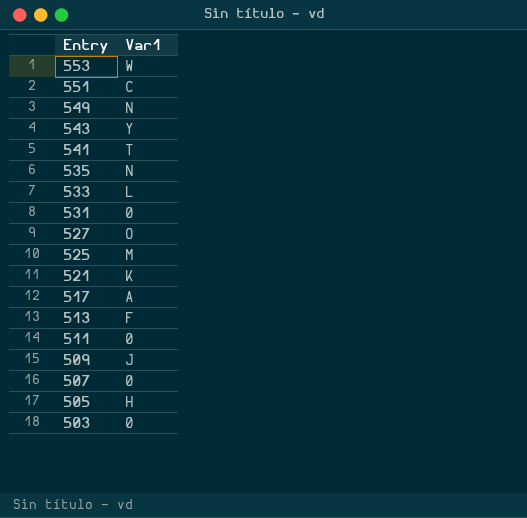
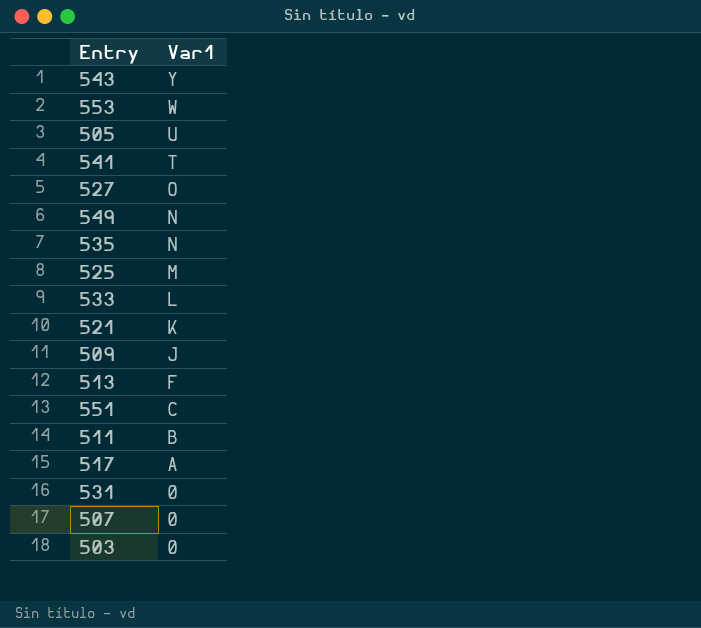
row order: Entry descending -> Var1 descending
505 | Var1: H -> U
511 | Var1: 0 -> B

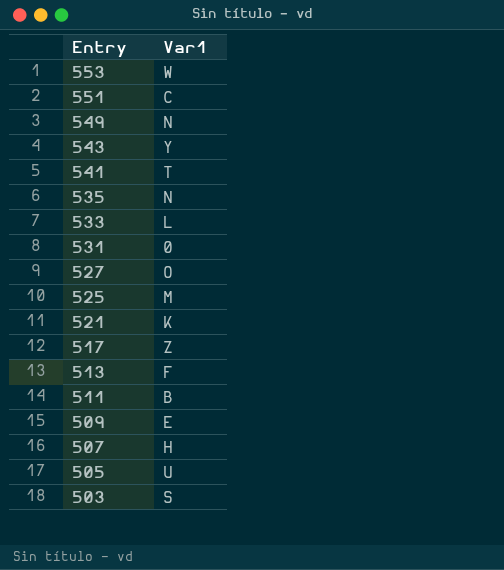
row order: Var1 descending -> Entry descending
517 | Var1: A -> Z
509 | Var1: J -> E
507 | Var1: 0 -> H
503 | Var1: 0 -> S

